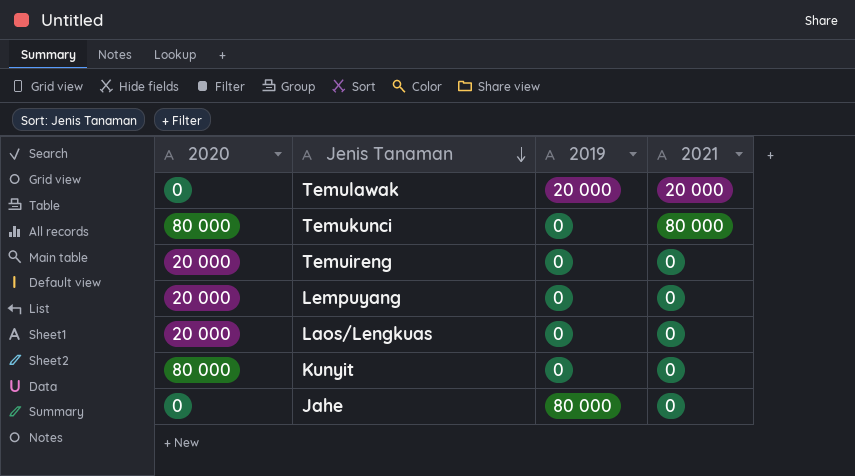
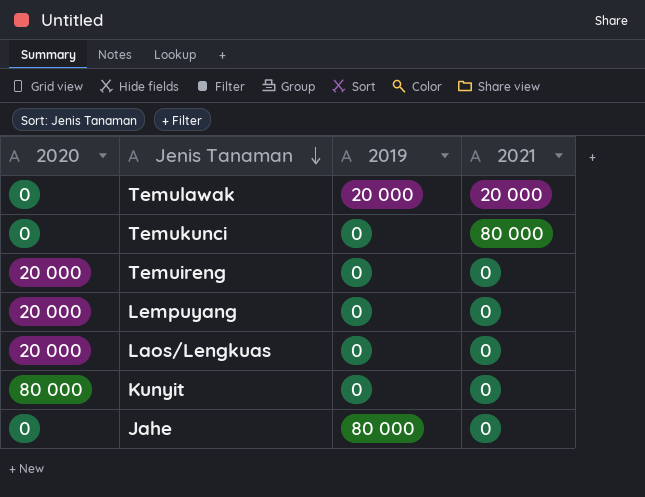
Temukunci | 2020: 80 000 -> 0

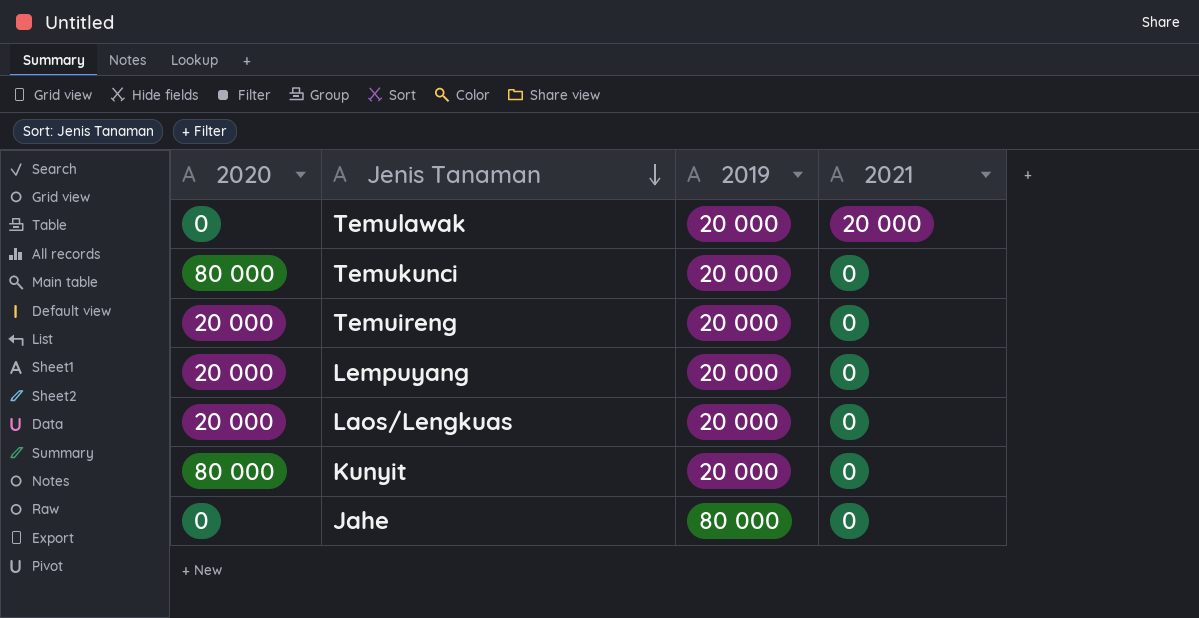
Temukunci | 2020: 0 -> 80 000
Temukunci | 2019: 0 -> 20 000
Temukunci | 2021: 80 000 -> 0
Temuireng | 2019: 0 -> 20 000
Lempuyang | 2019: 0 -> 20 000
Laos/Lengkuas | 2019: 0 -> 20 000
Kunyit | 2019: 0 -> 20 000

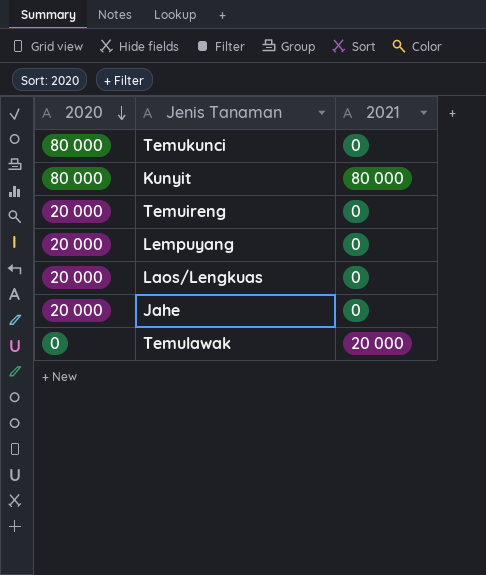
row order: Jenis Tanaman descending -> 2020 descending
column 2019 | position: 3 -> none
Kunyit | 2021: 0 -> 80 000
Jahe | 2020: 0 -> 20 000

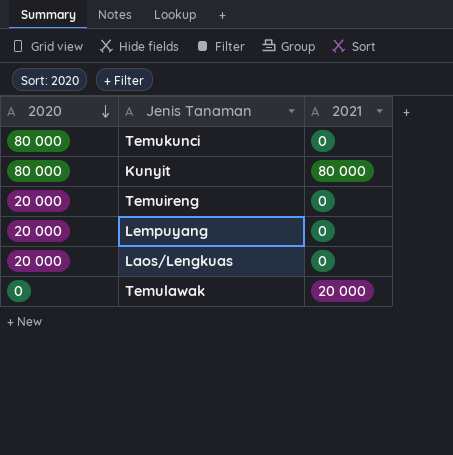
row Jahe: 20 000 | 0 -> none

